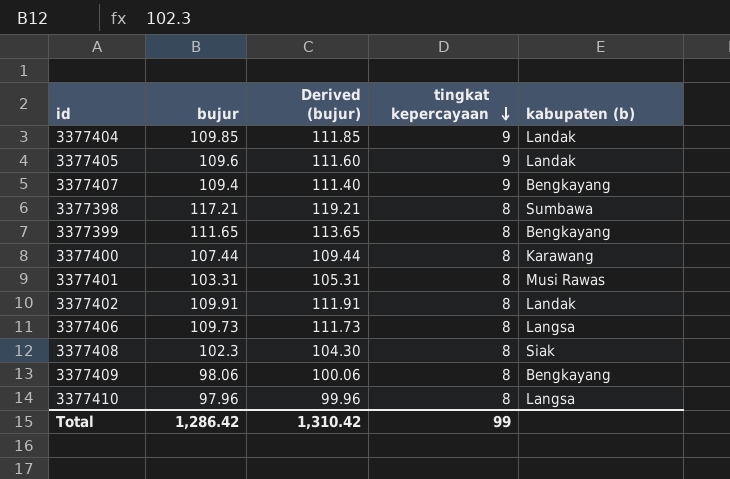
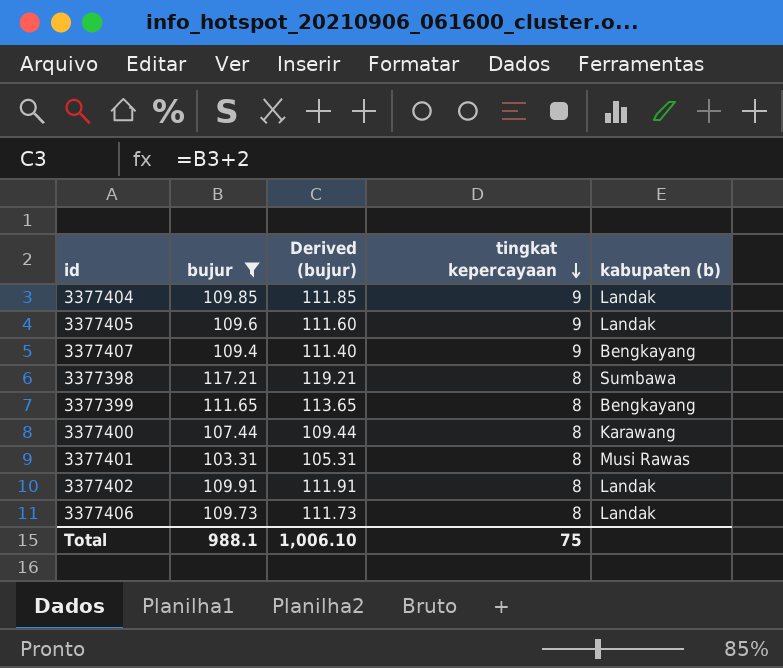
filter: none -> bujur >= 103.31
3377406 | kabupaten (b): Langsa -> Landak
Total | bujur: 1,286.42 -> 988.1
Total | Derived (bujur): 1,310.42 -> 1,006.10
Total | tingkat kepercayaan: 99 -> 75

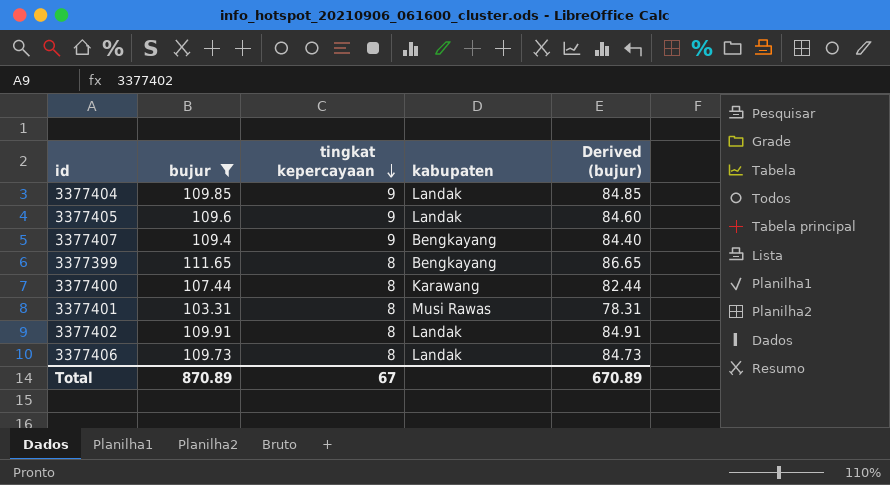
column name: kabupaten (b) -> kabupaten
column Derived (bujur) | formula: [bujur] + 2 -> [bujur] - 25
column Derived (bujur) | position: 3 -> 5
row 3377398: 117.21 | 119.21 | 8 | Sumbawa -> none
Total | bujur: 988.1 -> 870.89
Total | tingkat kepercayaan: 75 -> 67
Total | Derived (bujur): 1,006.10 -> 670.89

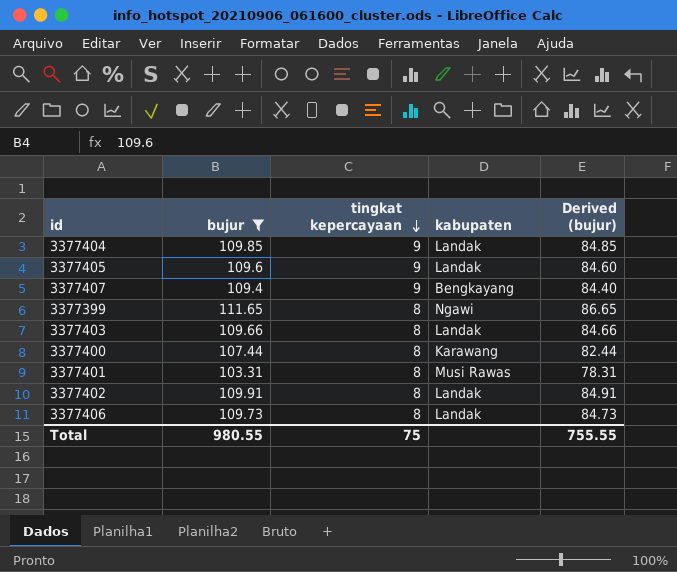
3377399 | kabupaten: Bengkayang -> Ngawi
row 3377403: none -> 109.66 | 8 | Landak | 84.66
Total | bujur: 870.89 -> 980.55
Total | tingkat kepercayaan: 67 -> 75
Total | Derived (bujur): 670.89 -> 755.55

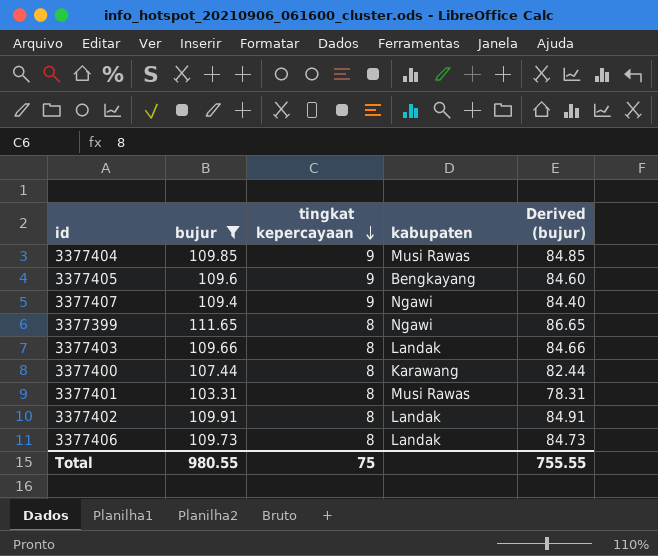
3377404 | kabupaten: Landak -> Musi Rawas
3377405 | kabupaten: Landak -> Bengkayang
3377407 | kabupaten: Bengkayang -> Ngawi

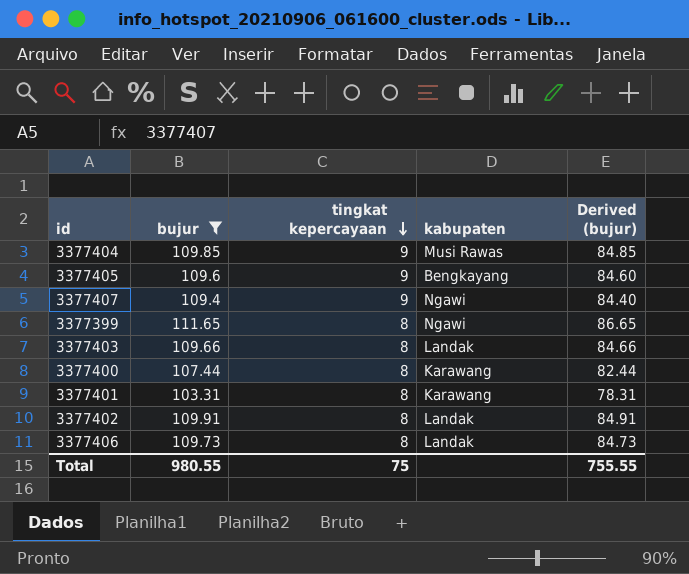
3377401 | kabupaten: Musi Rawas -> Karawang

